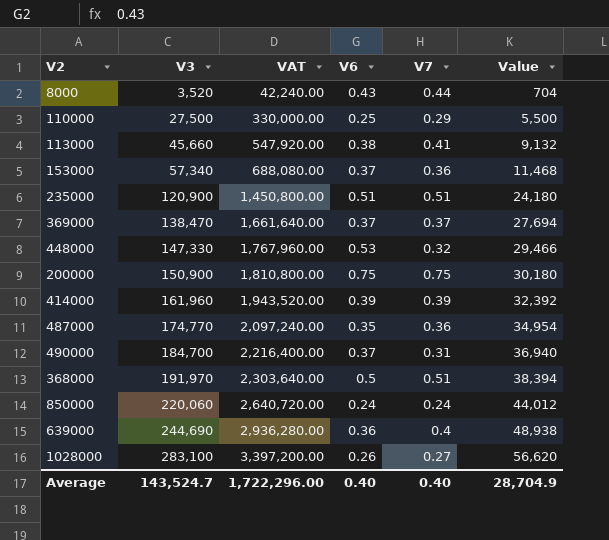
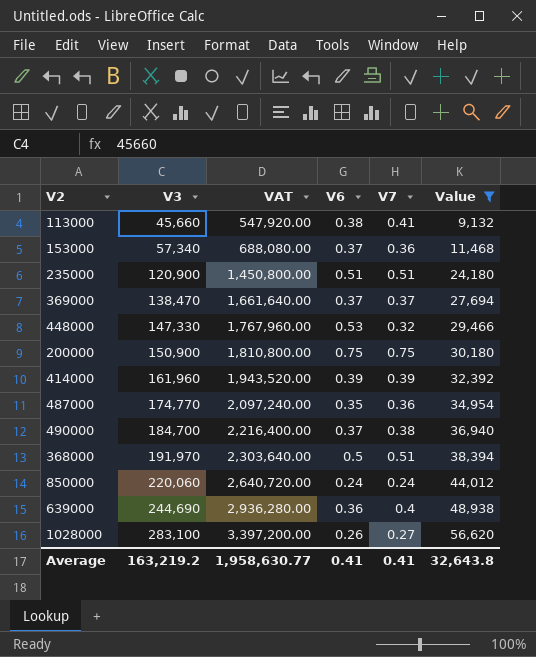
filter: none -> Value >= 9,132
490000 | V7: 0.31 -> 0.38
Average | V3: 143,524.7 -> 163,219.2
Average | VAT: 1,722,296.00 -> 1,958,630.77
Average | V6: 0.40 -> 0.41
Average | V7: 0.40 -> 0.41
Average | Value: 28,704.9 -> 32,643.8

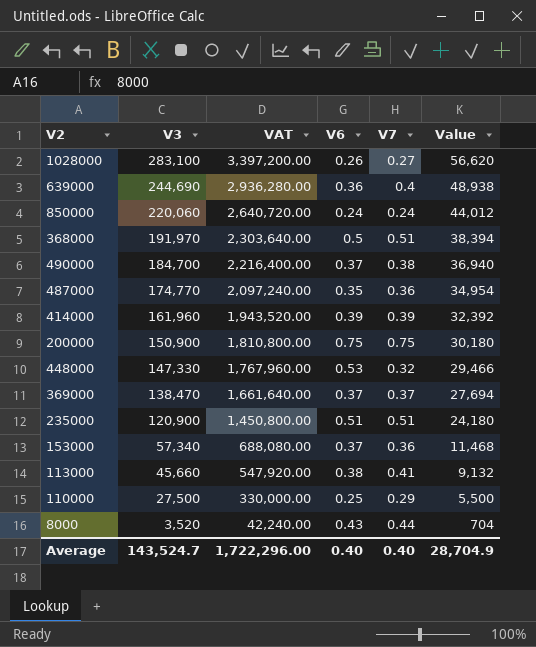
filter: Value >= 9,132 -> none
row order: V3 ascending -> V3 descending
Average | V3: 163,219.2 -> 143,524.7
Average | VAT: 1,958,630.77 -> 1,722,296.00
Average | V6: 0.41 -> 0.40
Average | V7: 0.41 -> 0.40
Average | Value: 32,643.8 -> 28,704.9

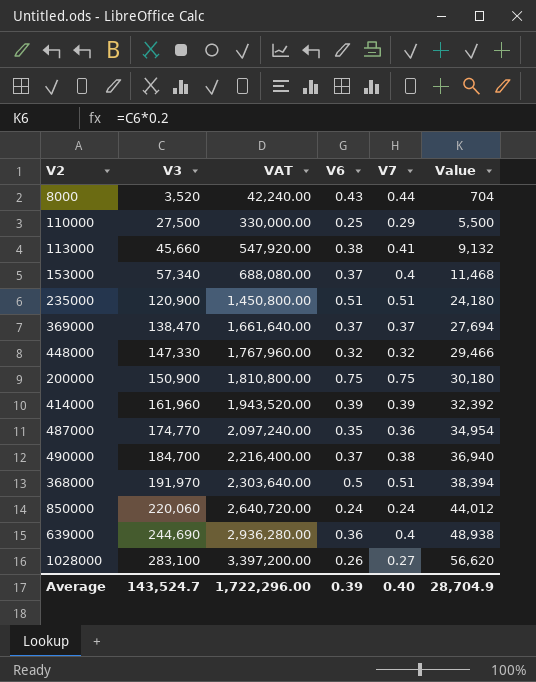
row order: V3 descending -> V3 ascending
153000 | V7: 0.36 -> 0.4
448000 | V6: 0.53 -> 0.32
Average | V6: 0.40 -> 0.39

